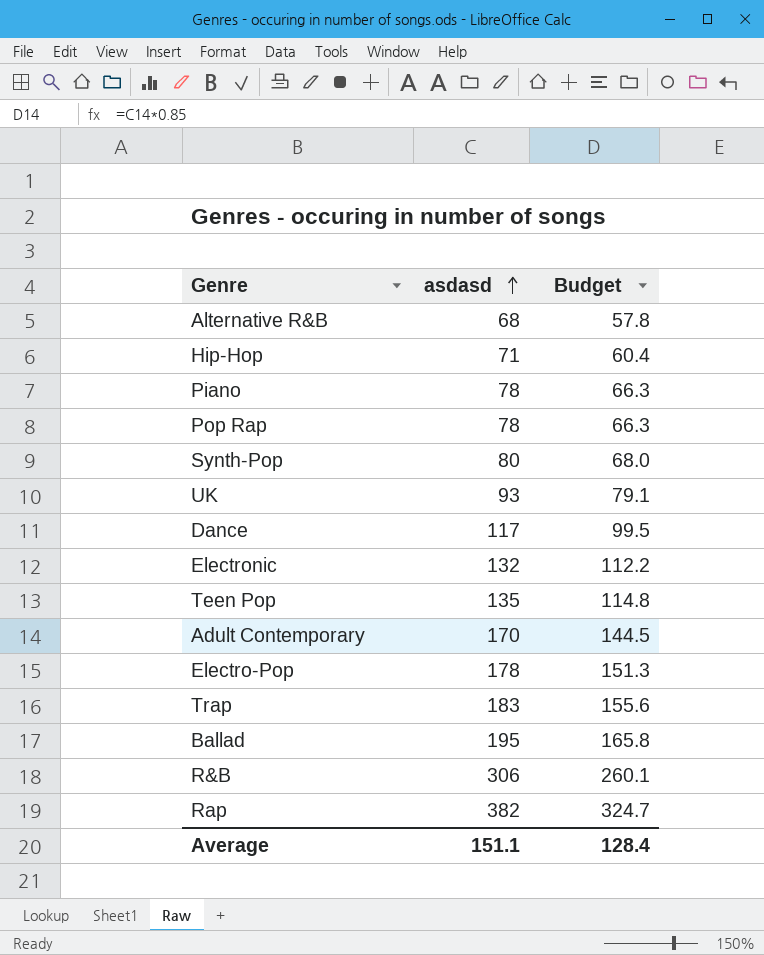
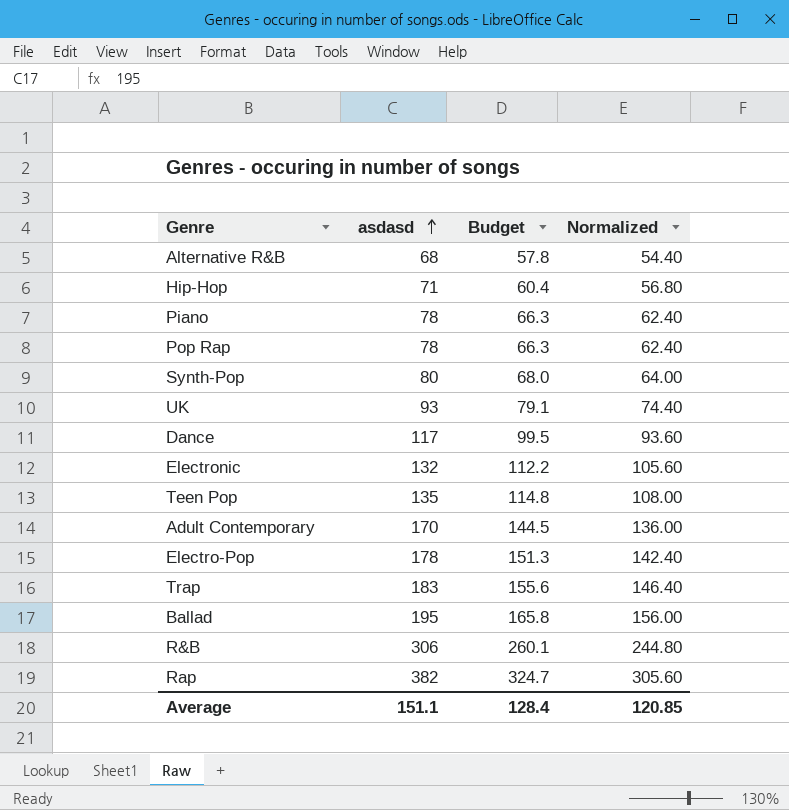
column Normalized | formula: none -> [asdasd] * 0.8

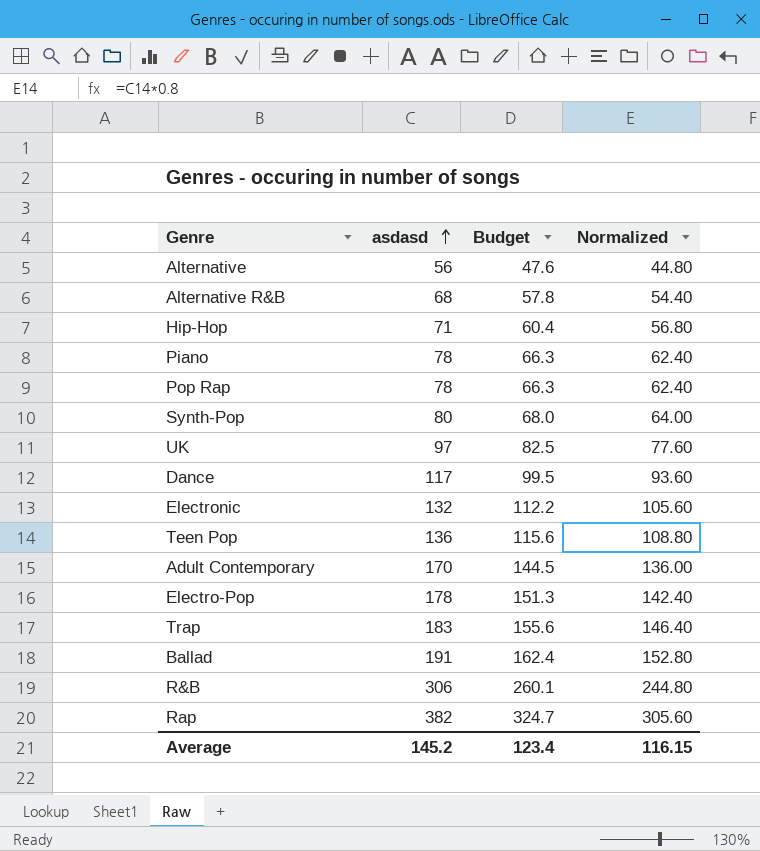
row Alternative: none -> 56 | 47.6 | 44.80
UK | asdasd: 93 -> 97
UK | Budget: 79.1 -> 82.5
UK | Normalized: 74.40 -> 77.60
Teen Pop | asdasd: 135 -> 136
Teen Pop | Budget: 114.8 -> 115.6
Teen Pop | Normalized: 108.00 -> 108.80
Ballad | asdasd: 195 -> 191
Ballad | Budget: 165.8 -> 162.4
Ballad | Normalized: 156.00 -> 152.80
Average | asdasd: 151.1 -> 145.2
Average | Budget: 128.4 -> 123.4
Average | Normalized: 120.85 -> 116.15

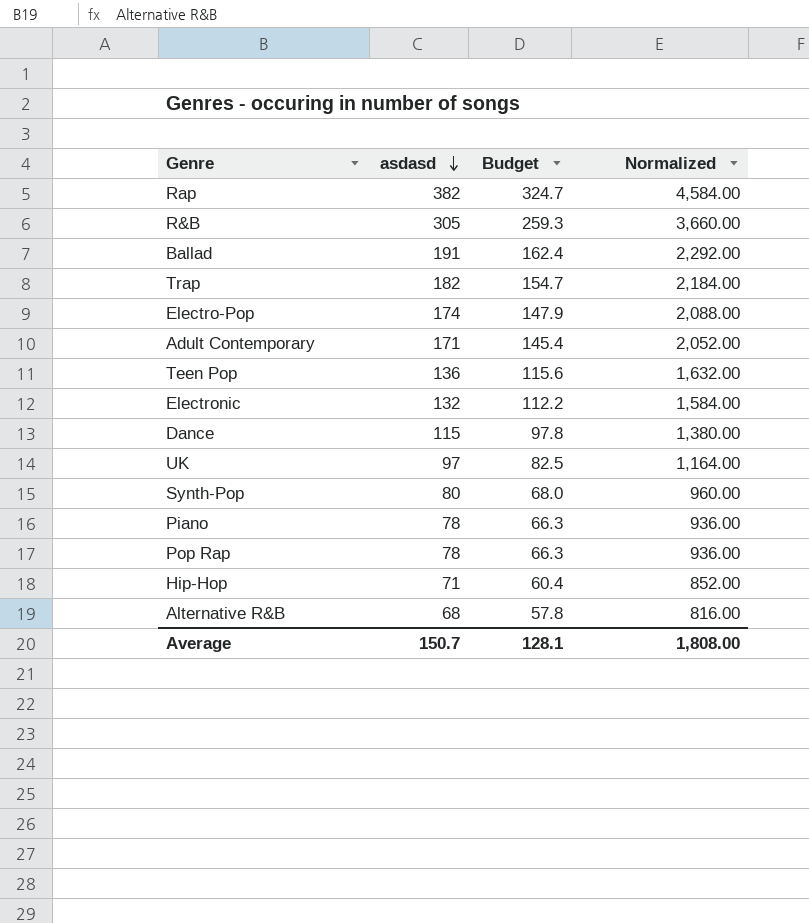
row order: asdasd ascending -> asdasd descending
column Normalized | formula: [asdasd] * 0.8 -> [asdasd] * 12
row Alternative: 56 | 47.6 | 44.80 -> none
R&B | asdasd: 306 -> 305
R&B | Budget: 260.1 -> 259.3
Trap | asdasd: 183 -> 182
Trap | Budget: 155.6 -> 154.7
Electro-Pop | asdasd: 178 -> 174
Electro-Pop | Budget: 151.3 -> 147.9
Adult Contemporary | asdasd: 170 -> 171
Adult Contemporary | Budget: 144.5 -> 145.4
Dance | asdasd: 117 -> 115
Dance | Budget: 99.5 -> 97.8
Average | asdasd: 145.2 -> 150.7
Average | Budget: 123.4 -> 128.1
Average | Normalized: 116.15 -> 1,808.00

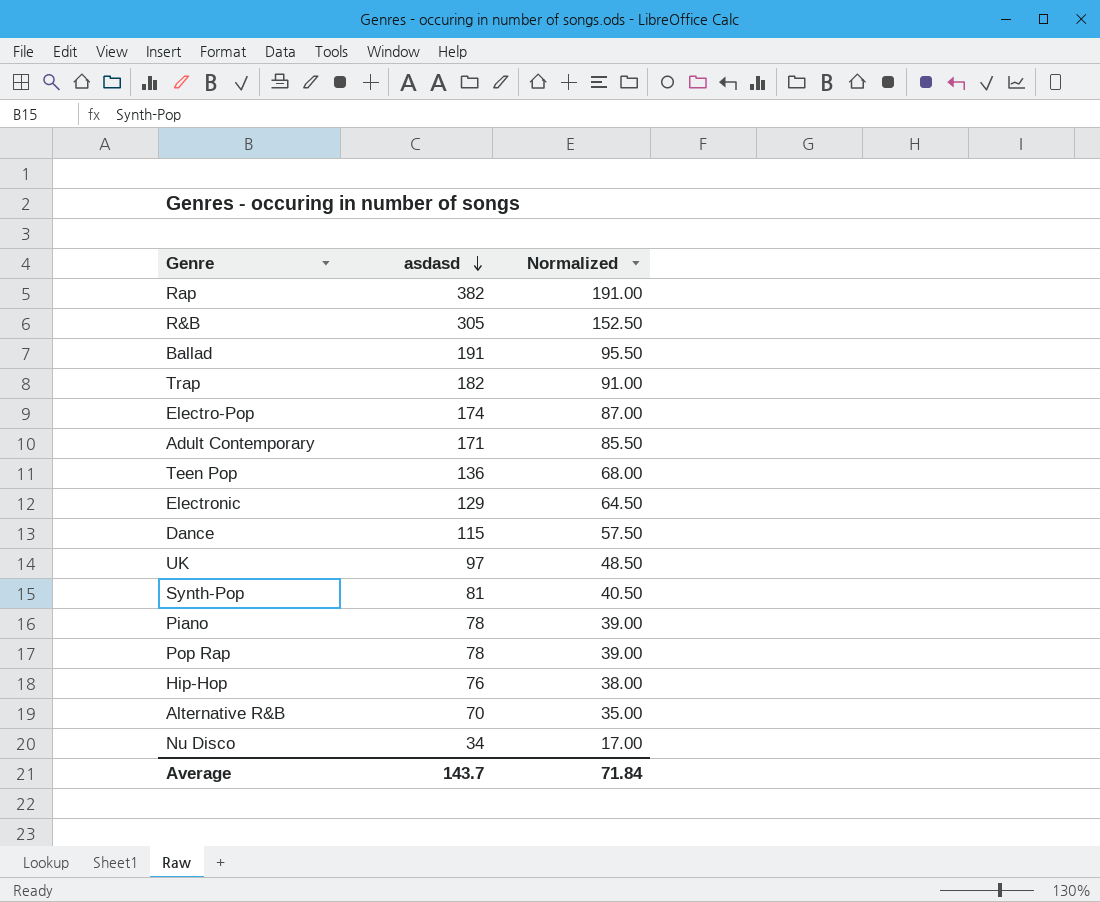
column Budget | formula: [asdasd] * 0.85 -> none
column Normalized | formula: [asdasd] * 12 -> [asdasd] * 0.5
Electronic | asdasd: 132 -> 129
Synth-Pop | asdasd: 80 -> 81
Hip-Hop | asdasd: 71 -> 76
Alternative R&B | asdasd: 68 -> 70
row Nu Disco: none -> 34 | 17.00
Average | asdasd: 150.7 -> 143.7
Average | Normalized: 1,808.00 -> 71.84

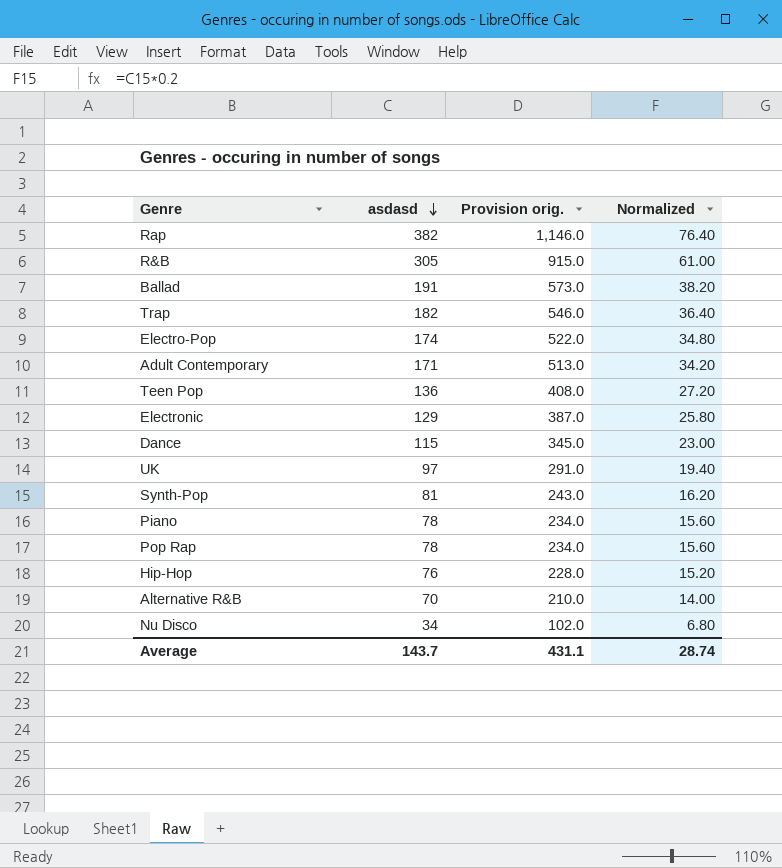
column Provision orig. | formula: none -> [asdasd] * 3
column Normalized | formula: [asdasd] * 0.5 -> [asdasd] * 0.2
Average | Normalized: 71.84 -> 28.74

